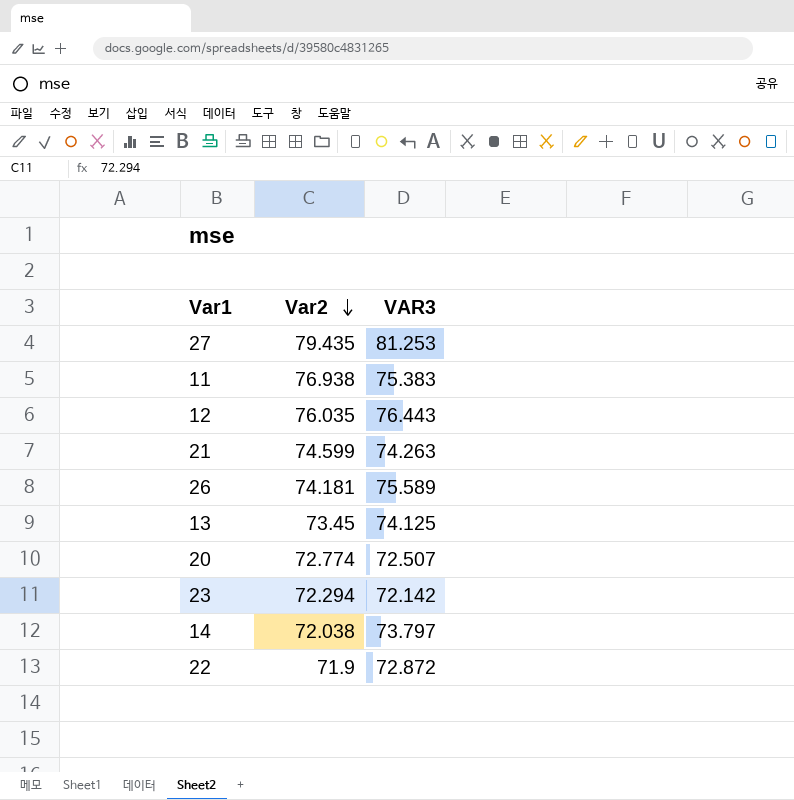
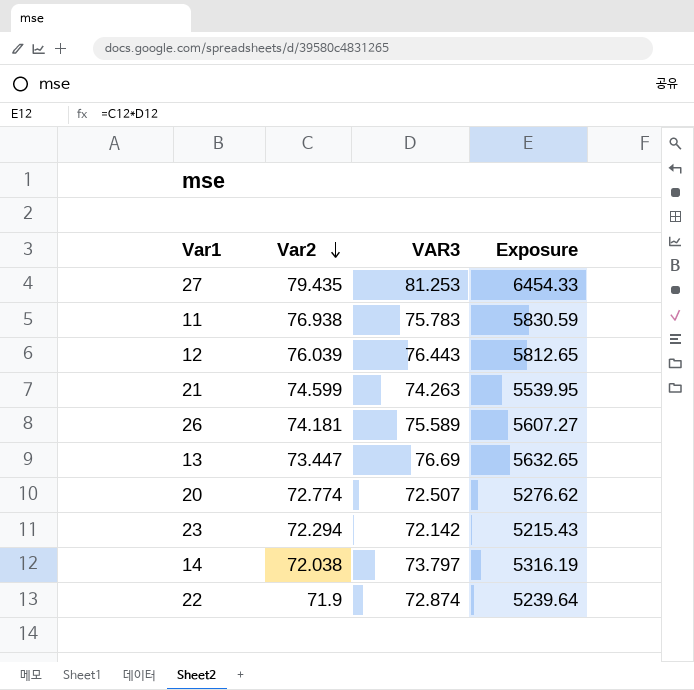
column Exposure | formula: none -> [Var2] * [VAR3]
11 | VAR3: 75.383 -> 75.783
12 | Var2: 76.035 -> 76.039
13 | Var2: 73.45 -> 73.447
13 | VAR3: 74.125 -> 76.69
22 | VAR3: 72.872 -> 72.874

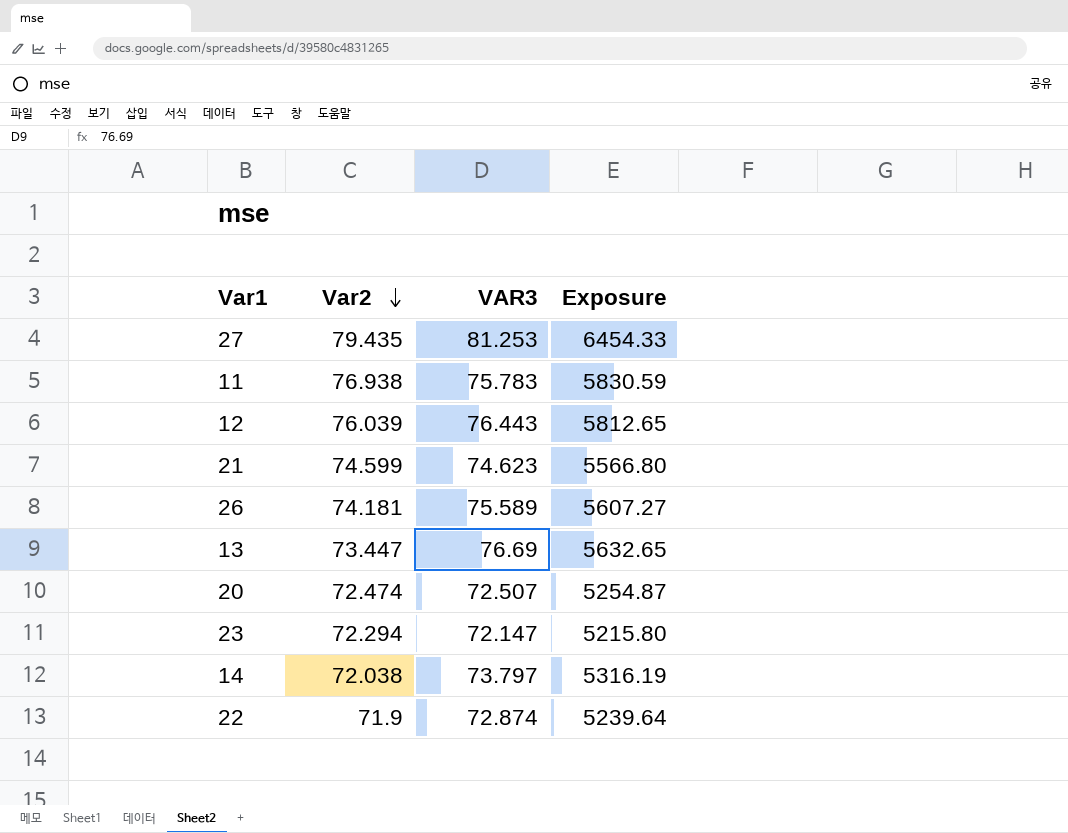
21 | VAR3: 74.263 -> 74.623
21 | Exposure: 5539.95 -> 5566.80
20 | Var2: 72.774 -> 72.474
20 | Exposure: 5276.62 -> 5254.87
23 | VAR3: 72.142 -> 72.147
23 | Exposure: 5215.43 -> 5215.80

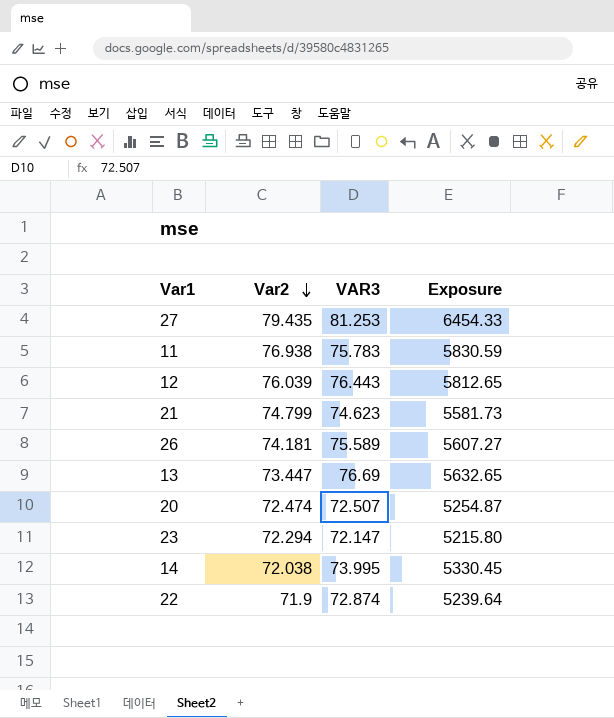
21 | Var2: 74.599 -> 74.799
21 | Exposure: 5566.80 -> 5581.73
14 | VAR3: 73.797 -> 73.995
14 | Exposure: 5316.19 -> 5330.45

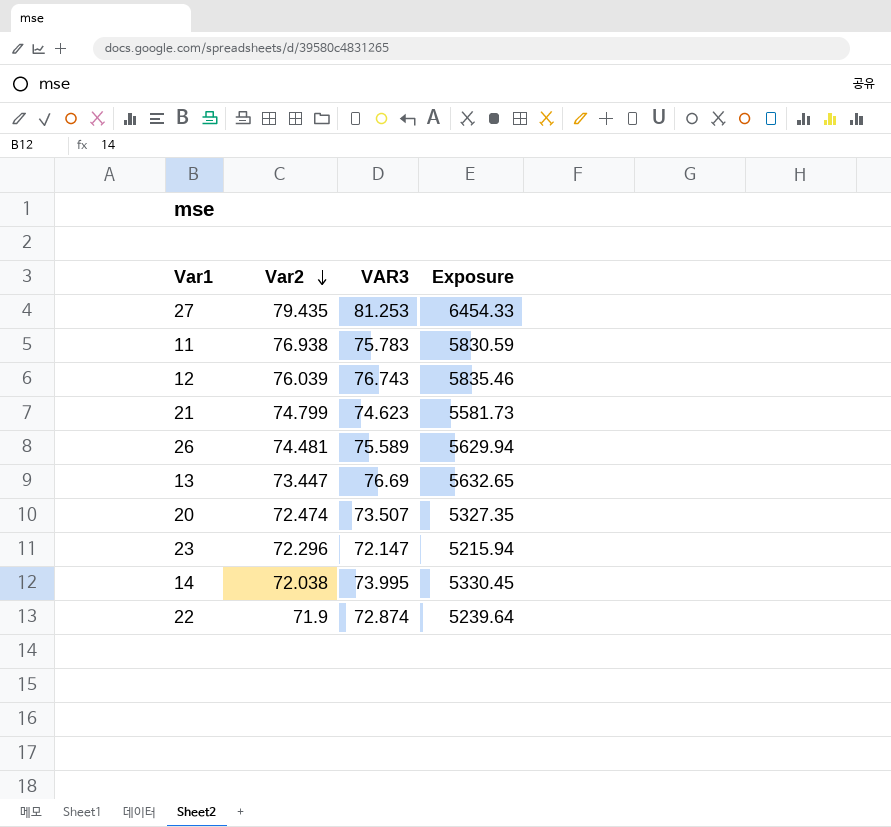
12 | VAR3: 76.443 -> 76.743
12 | Exposure: 5812.65 -> 5835.46
26 | Var2: 74.181 -> 74.481
26 | Exposure: 5607.27 -> 5629.94
20 | VAR3: 72.507 -> 73.507
20 | Exposure: 5254.87 -> 5327.35
23 | Var2: 72.294 -> 72.296
23 | Exposure: 5215.80 -> 5215.94

